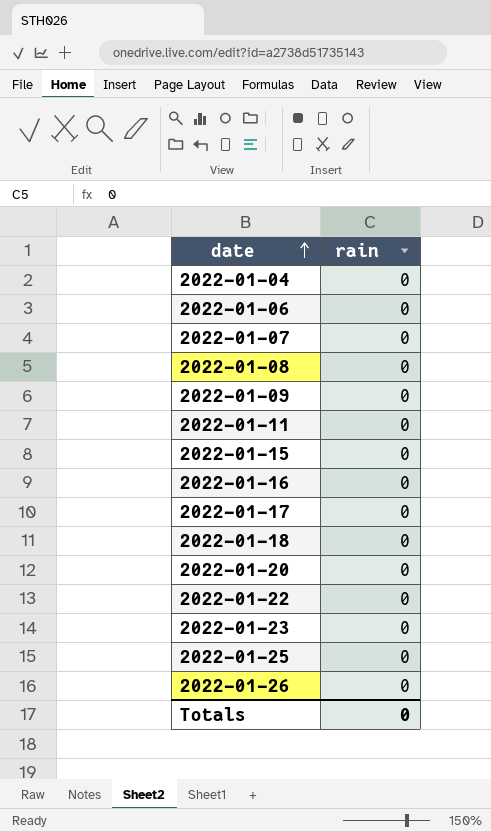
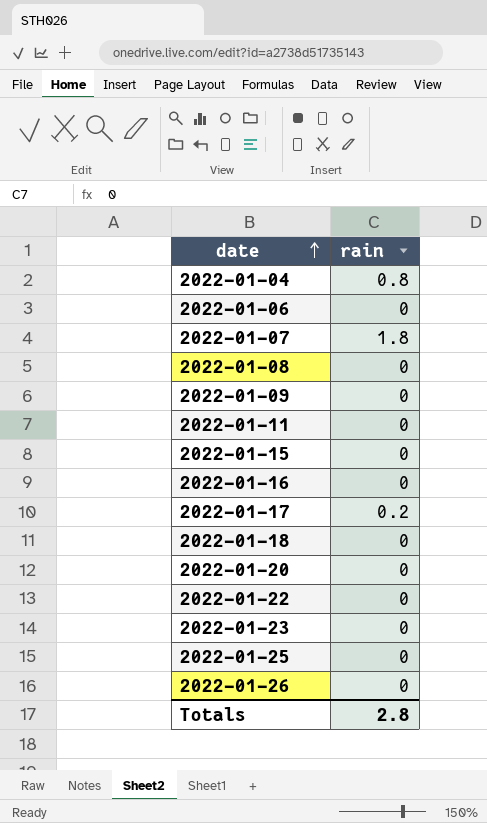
2022-01-04 | rain: 0 -> 0.8
2022-01-07 | rain: 0 -> 1.8
2022-01-17 | rain: 0 -> 0.2
Totals | rain: 0 -> 2.8

